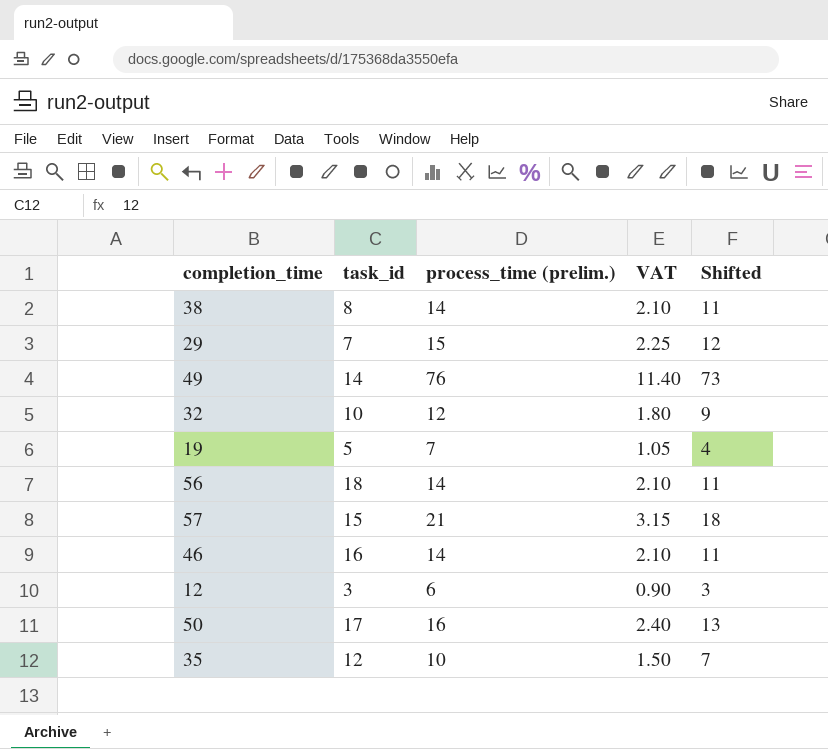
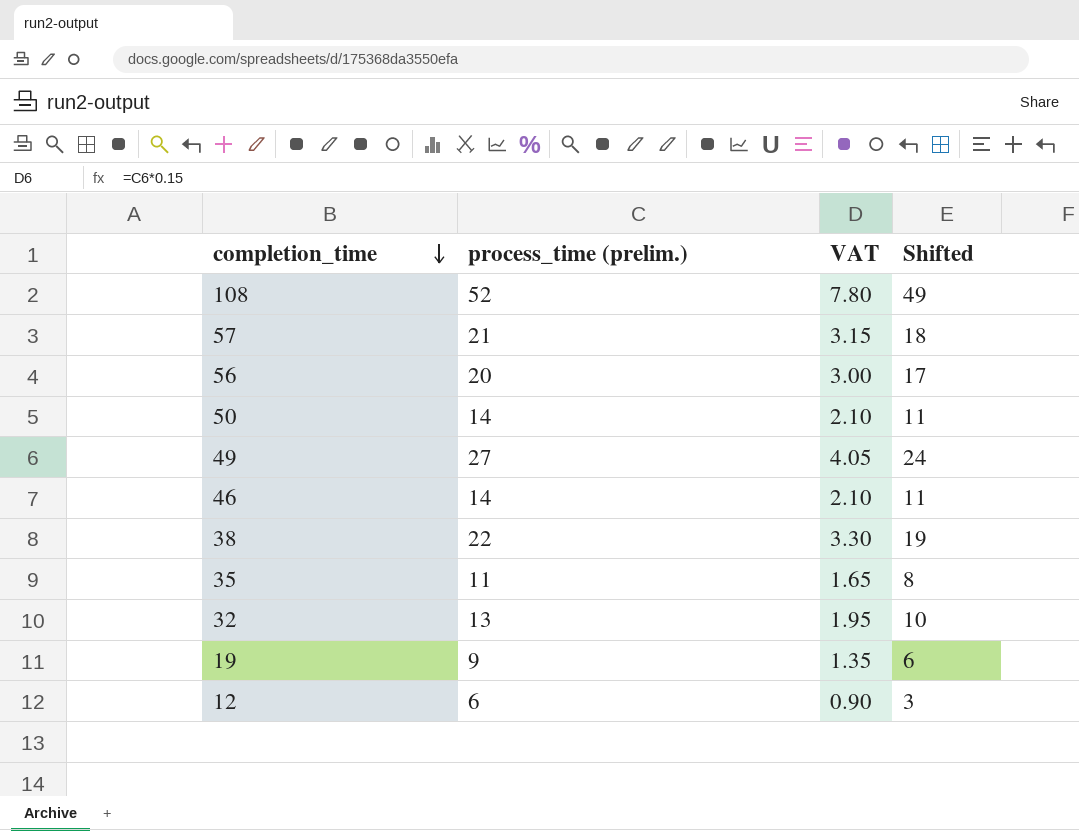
row order: none -> completion_time descending
column task_id | position: 2 -> none
row 29: 7 | 15 | 2.25 | 12 -> none
row 108: none -> 52 | 7.80 | 49
56 | process_time (prelim.): 14 -> 20
56 | VAT: 2.10 -> 3.00
56 | Shifted: 11 -> 17
50 | process_time (prelim.): 16 -> 14
50 | VAT: 2.40 -> 2.10
50 | Shifted: 13 -> 11
49 | process_time (prelim.): 76 -> 27
49 | VAT: 11.40 -> 4.05
49 | Shifted: 73 -> 24
38 | process_time (prelim.): 14 -> 22
38 | VAT: 2.10 -> 3.30
38 | Shifted: 11 -> 19
35 | process_time (prelim.): 10 -> 11
35 | VAT: 1.50 -> 1.65
35 | Shifted: 7 -> 8
32 | process_time (prelim.): 12 -> 13
32 | VAT: 1.80 -> 1.95
32 | Shifted: 9 -> 10
19 | process_time (prelim.): 7 -> 9
19 | VAT: 1.05 -> 1.35
19 | Shifted: 4 -> 6

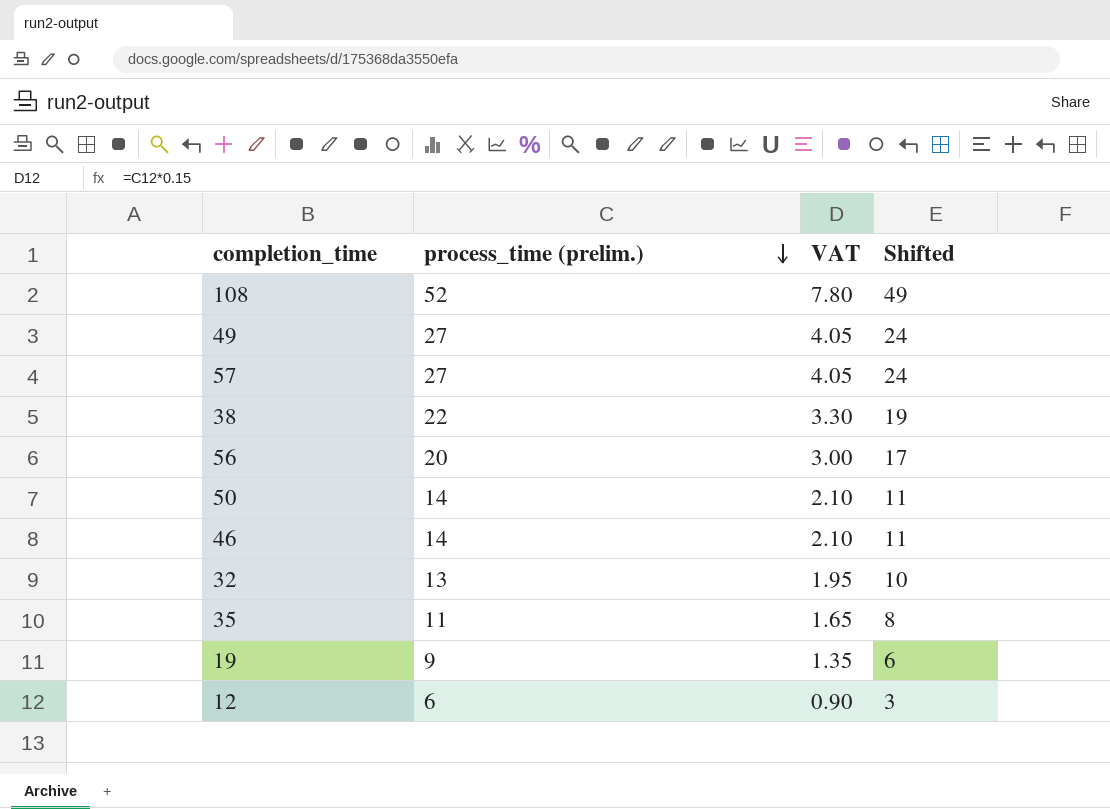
row order: completion_time descending -> process_time (prelim.) descending
57 | process_time (prelim.): 21 -> 27
57 | VAT: 3.15 -> 4.05
57 | Shifted: 18 -> 24

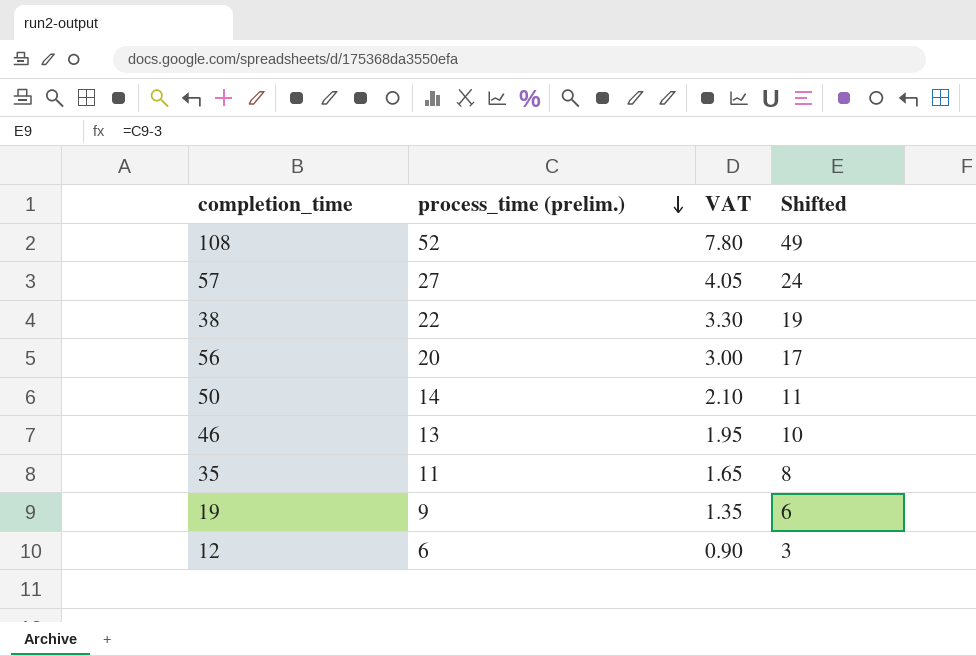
row 49: 27 | 4.05 | 24 -> none
row 32: 13 | 1.95 | 10 -> none
46 | process_time (prelim.): 14 -> 13
46 | VAT: 2.10 -> 1.95
46 | Shifted: 11 -> 10

